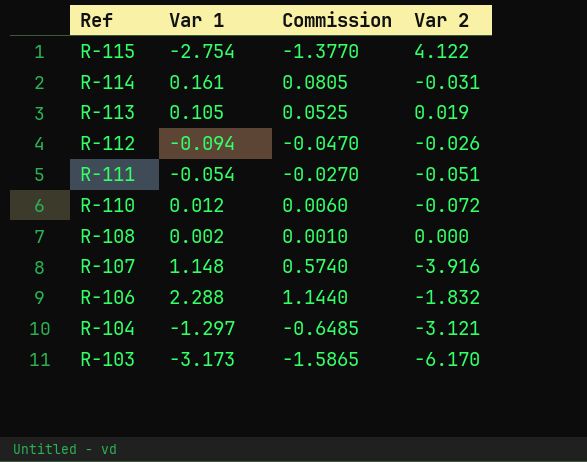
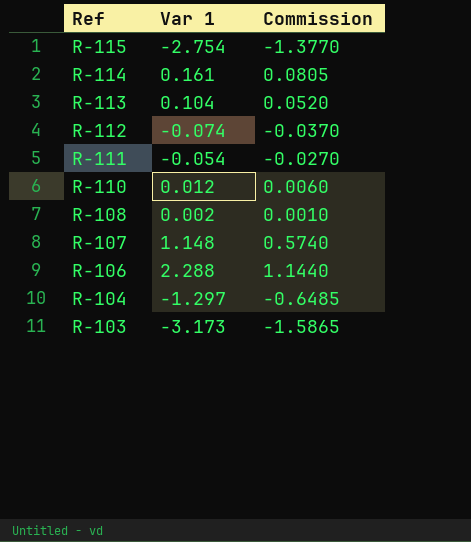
column Var 2 | position: 4 -> none
R-113 | Var 1: 0.105 -> 0.104
R-113 | Commission: 0.0525 -> 0.0520
R-112 | Var 1: -0.094 -> -0.074
R-112 | Commission: -0.0470 -> -0.0370

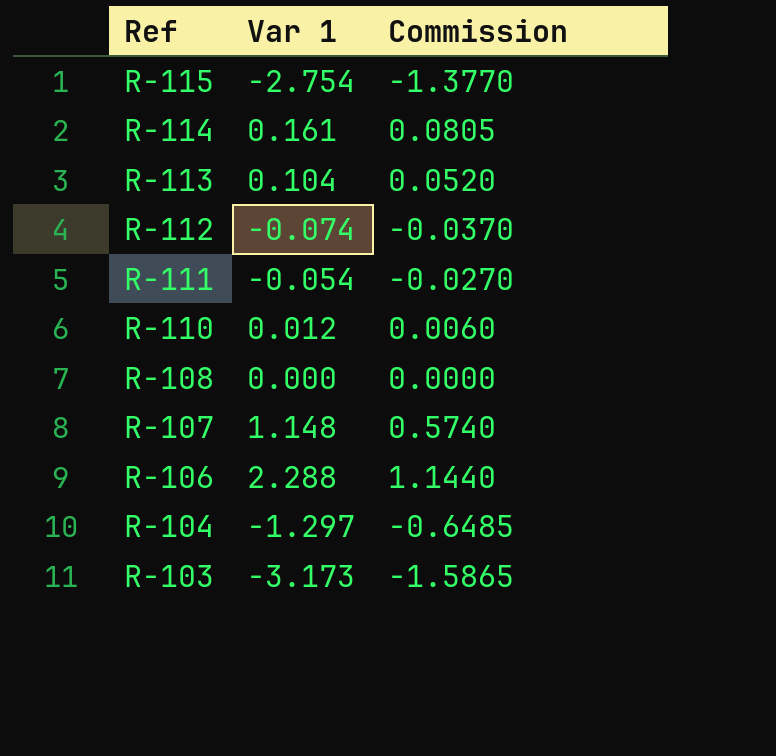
R-108 | Var 1: 0.002 -> 0.000
R-108 | Commission: 0.0010 -> 0.0000

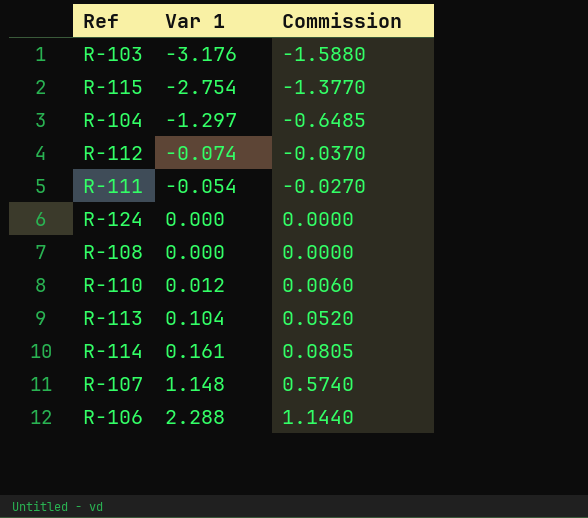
row order: Ref descending -> Var 1 ascending
R-103 | Var 1: -3.173 -> -3.176
R-103 | Commission: -1.5865 -> -1.5880
row R-124: none -> 0.000 | 0.0000

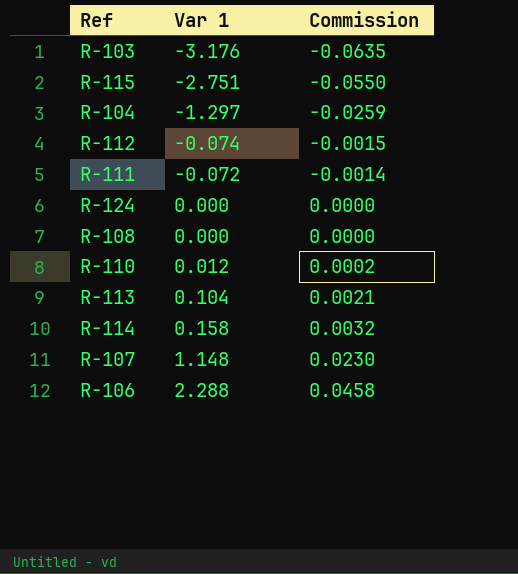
column Commission | formula: [Var 1] * 0.5 -> [Var 1] * 0.02
R-115 | Var 1: -2.754 -> -2.751
R-111 | Var 1: -0.054 -> -0.072
R-114 | Var 1: 0.161 -> 0.158

